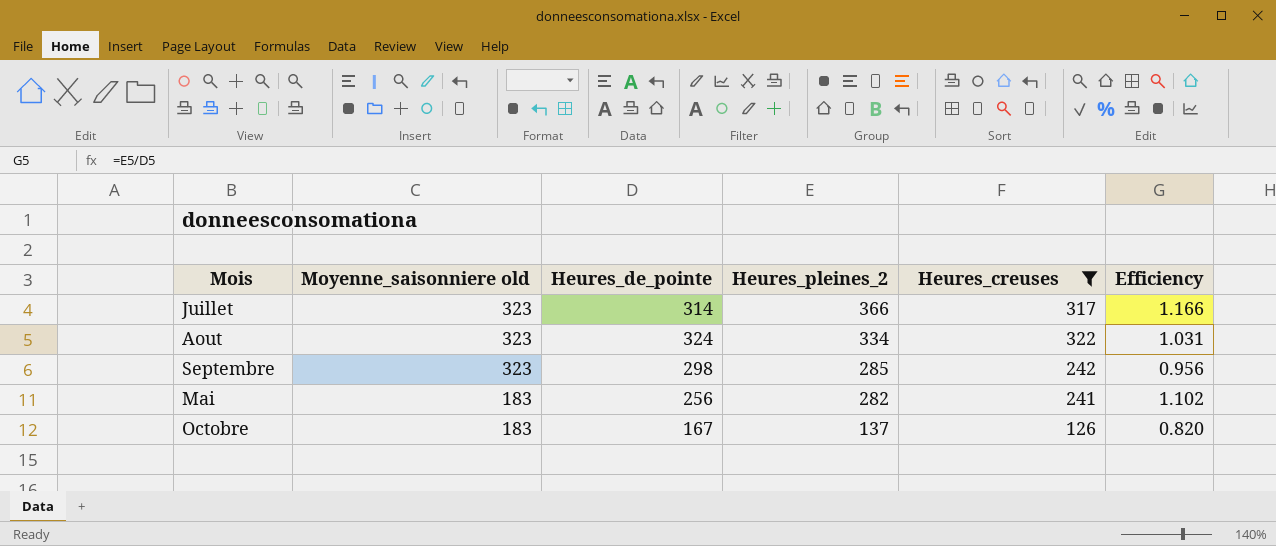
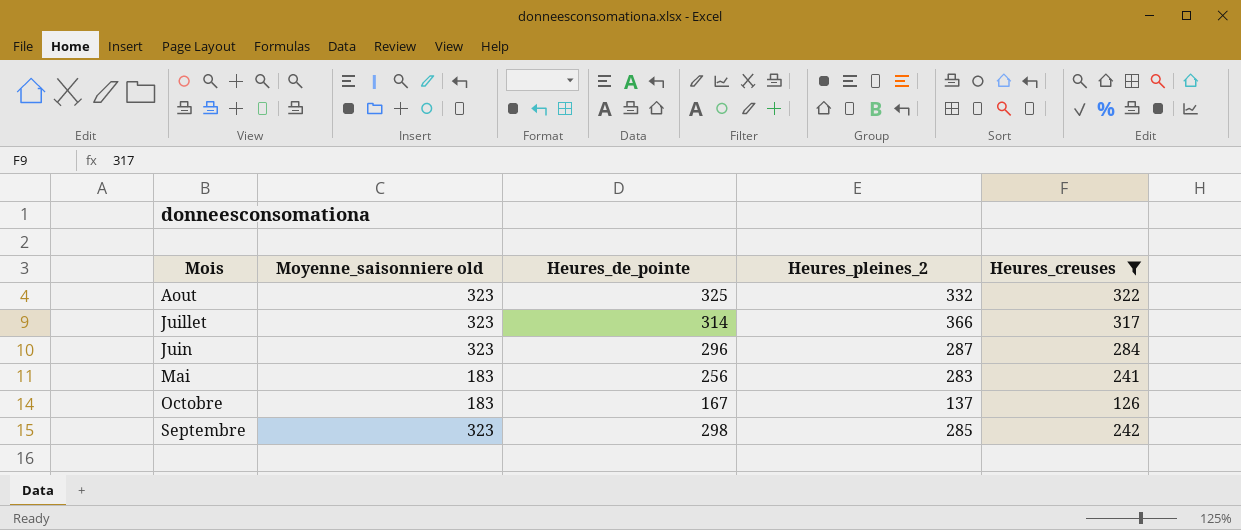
row order: Moyenne_saisonniere old descending -> Mois ascending
column Efficiency | formula: [Heures_pleines_2] / [Heures_de_pointe] -> none
Aout | Heures_de_pointe: 324 -> 325
Aout | Heures_pleines_2: 334 -> 332
row Juin: none -> 323 | 296 | 287 | 284
Mai | Heures_pleines_2: 282 -> 283

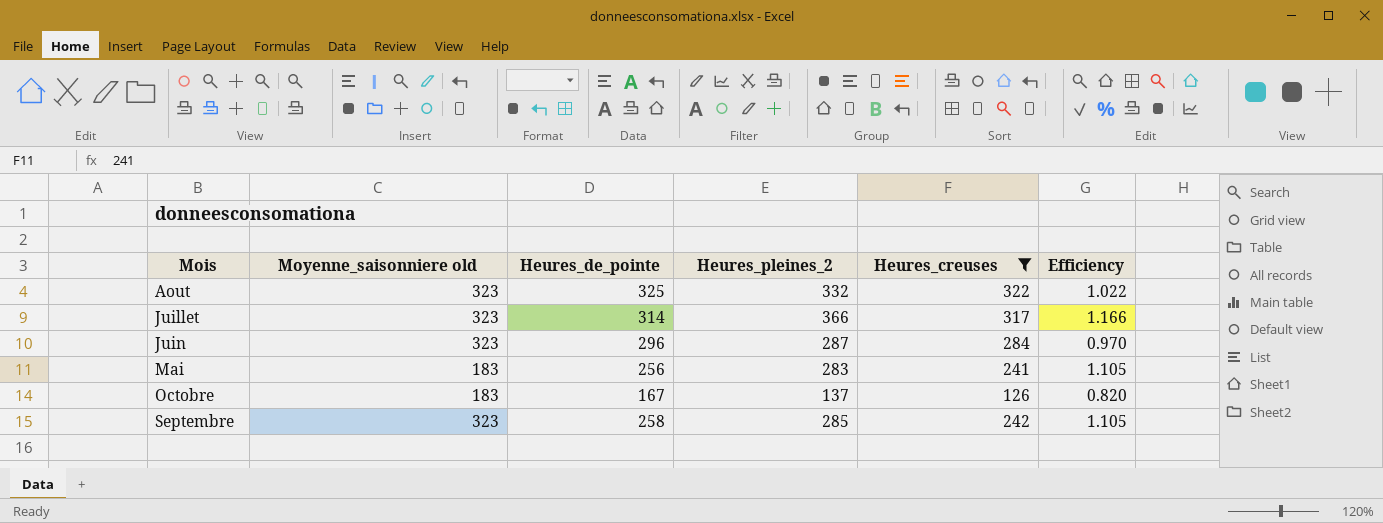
column Efficiency | formula: none -> [Heures_pleines_2] / [Heures_de_pointe]
Septembre | Heures_de_pointe: 298 -> 258

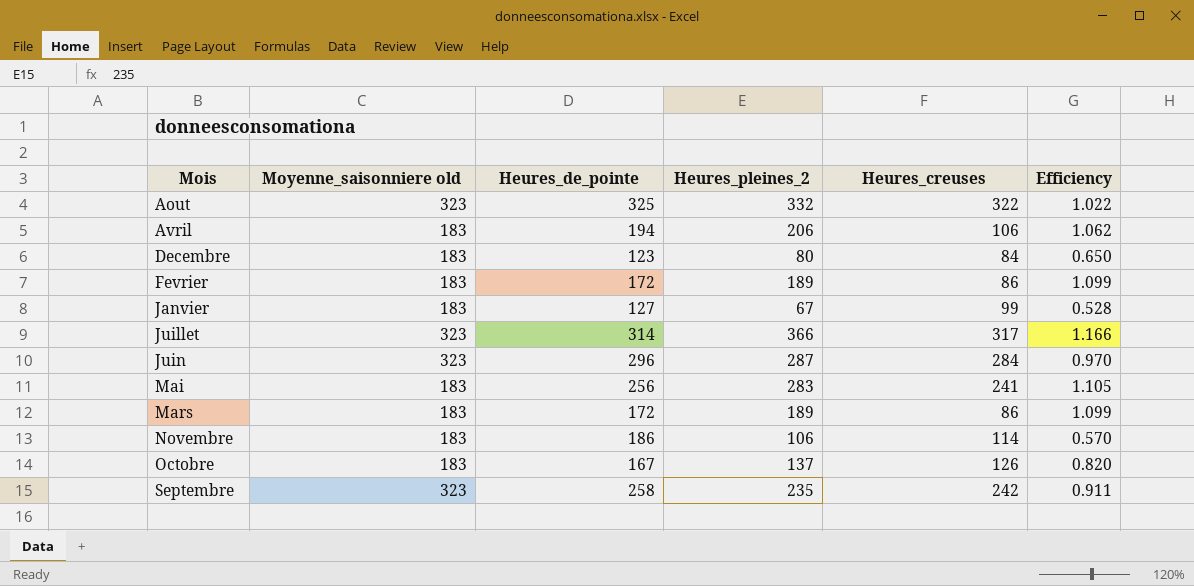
filter: Heures_creuses >= 126 -> none
Septembre | Heures_pleines_2: 285 -> 235
Septembre | Efficiency: 1.105 -> 0.911

